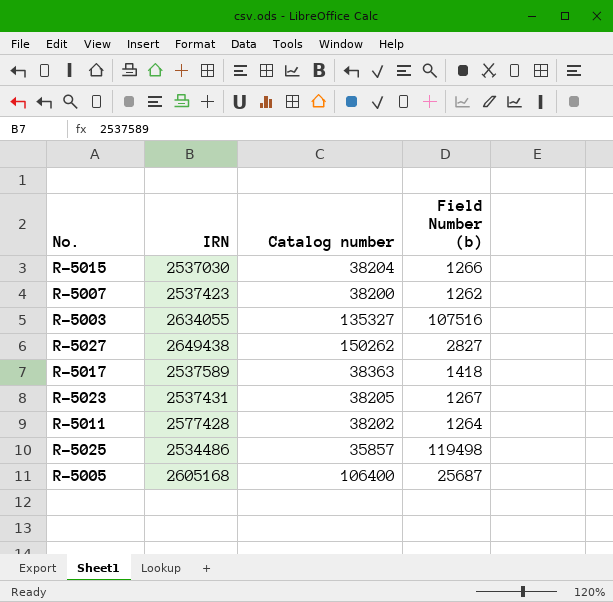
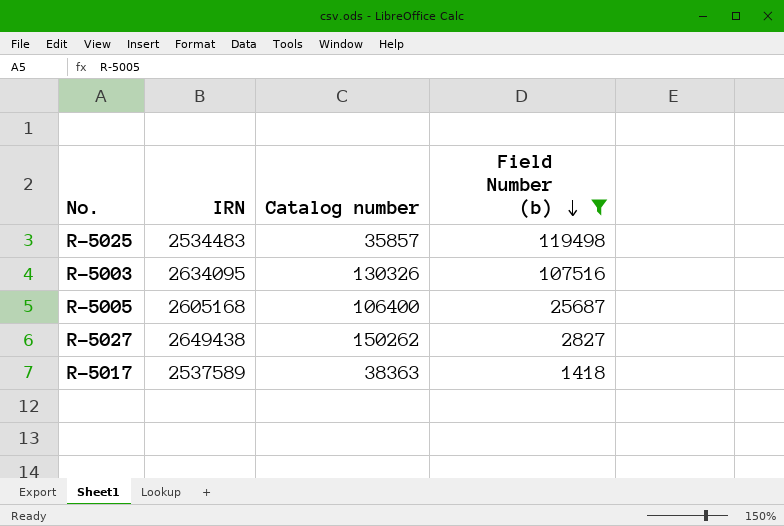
filter: none -> Field Number (b) >= 1418
row order: none -> Field Number (b) descending
R-5025 | IRN: 2534486 -> 2534483
R-5003 | IRN: 2634055 -> 2634095
R-5003 | Catalog number: 135327 -> 130326

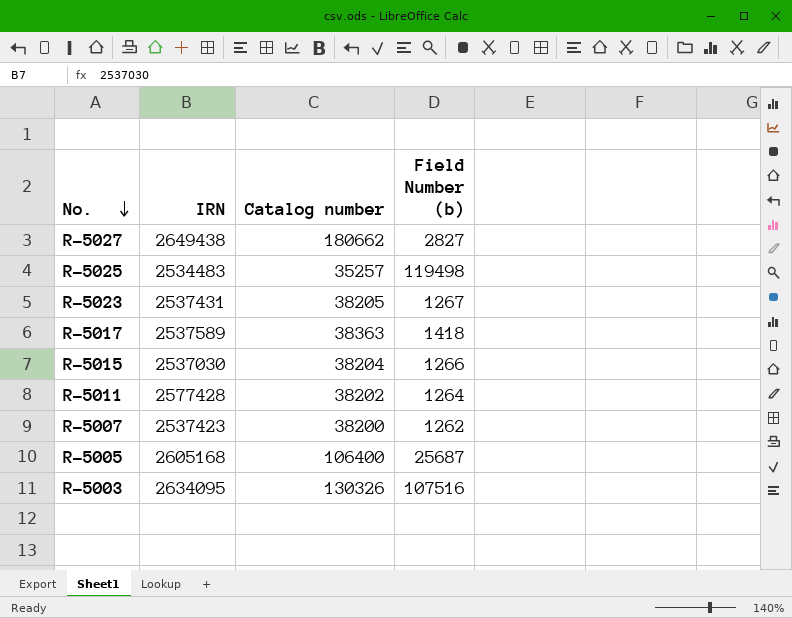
filter: Field Number (b) >= 1418 -> none
row order: Field Number (b) descending -> No. descending
R-5027 | Catalog number: 150262 -> 180662
R-5025 | Catalog number: 35857 -> 35257

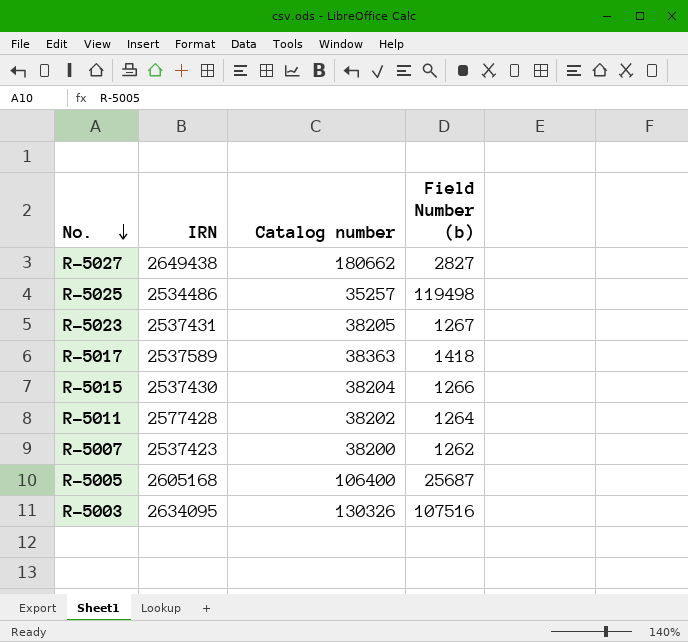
R-5025 | IRN: 2534483 -> 2534486
R-5015 | IRN: 2537030 -> 2537430

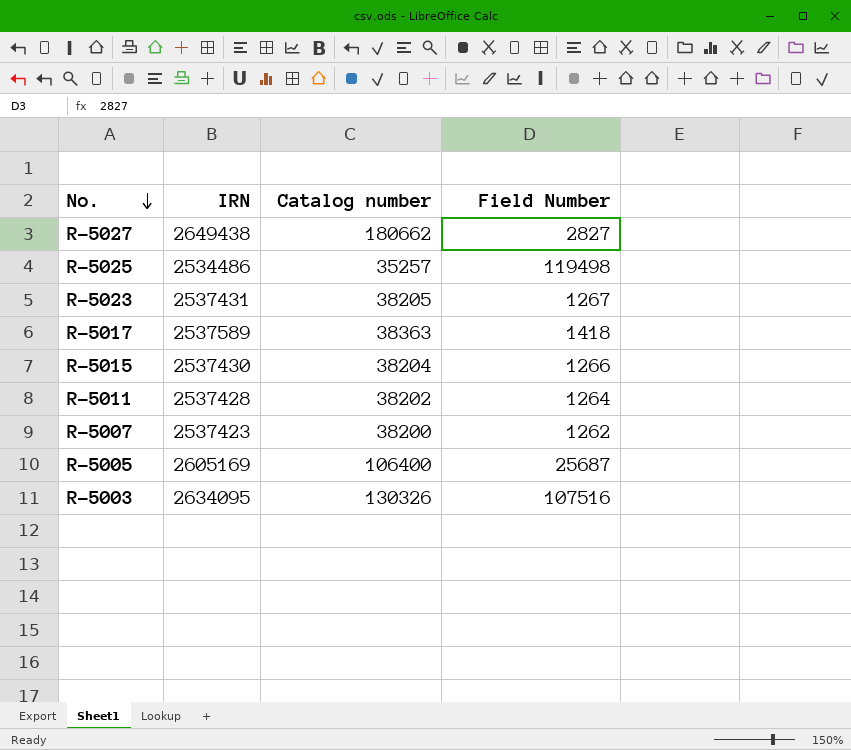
column name: Field Number (b) -> Field Number
R-5011 | IRN: 2577428 -> 2537428
R-5005 | IRN: 2605168 -> 2605169

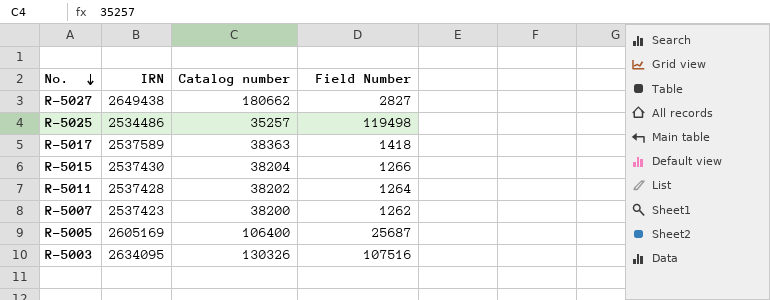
row R-5023: 2537431 | 38205 | 1267 -> none

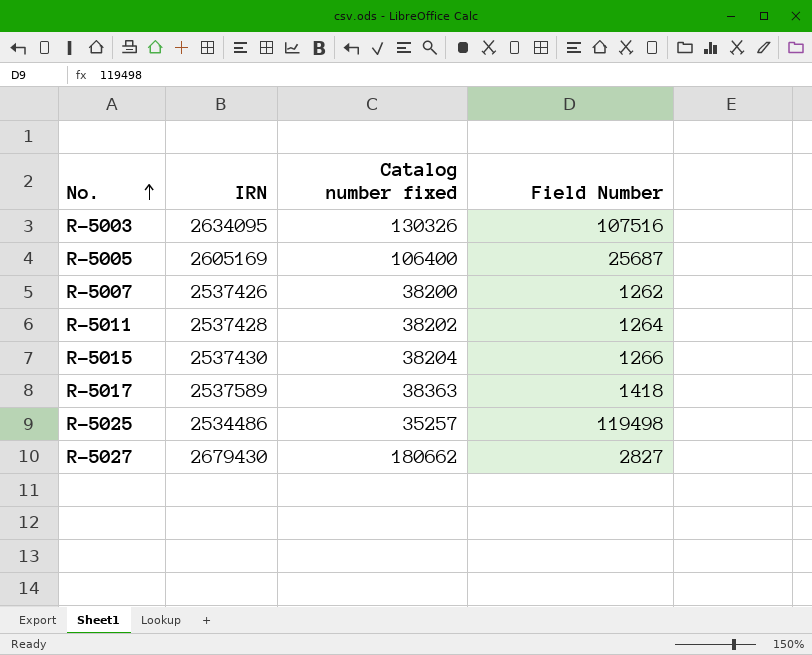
row order: No. descending -> No. ascending
column name: Catalog number -> Catalog number fixed
R-5007 | IRN: 2537423 -> 2537426
R-5027 | IRN: 2649438 -> 2679430

